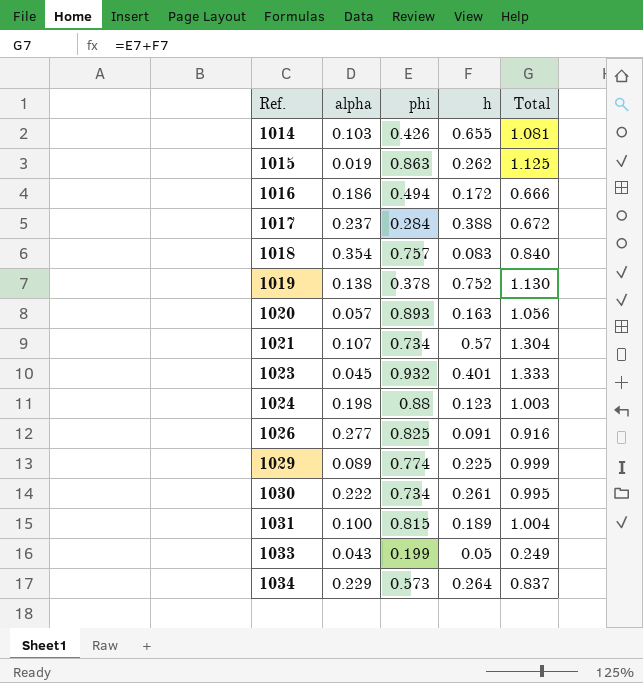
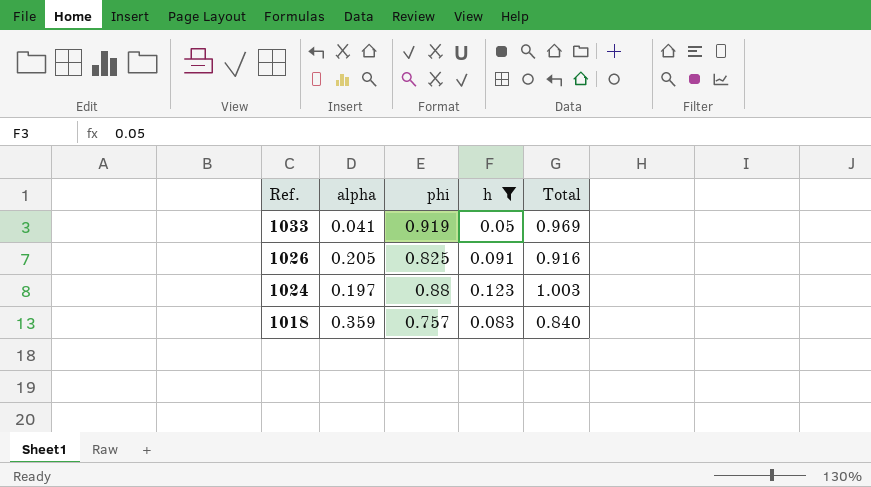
filter: none -> h <= 0.123
row order: Ref. ascending -> Ref. descending
1033 | alpha: 0.043 -> 0.041
1033 | phi: 0.199 -> 0.919
1033 | Total: 0.249 -> 0.969
1026 | alpha: 0.277 -> 0.205
1024 | alpha: 0.198 -> 0.197
1018 | alpha: 0.354 -> 0.359

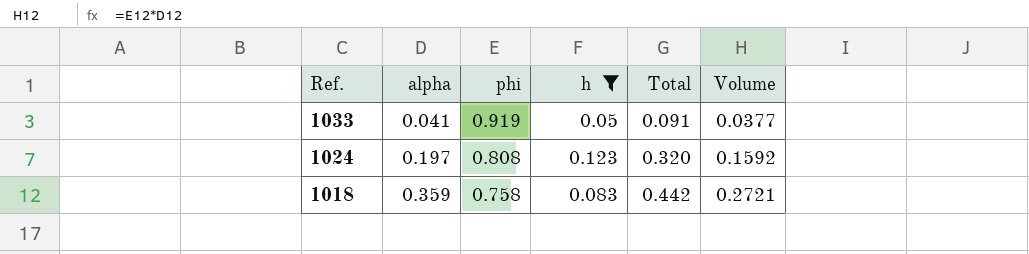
column Total | formula: [phi] + [h] -> [alpha] + [h]
column Volume | formula: none -> [alpha] * [phi]
row 1026: 0.205 | 0.825 | 0.091 | 0.916 -> none
1024 | phi: 0.88 -> 0.808
1018 | phi: 0.757 -> 0.758

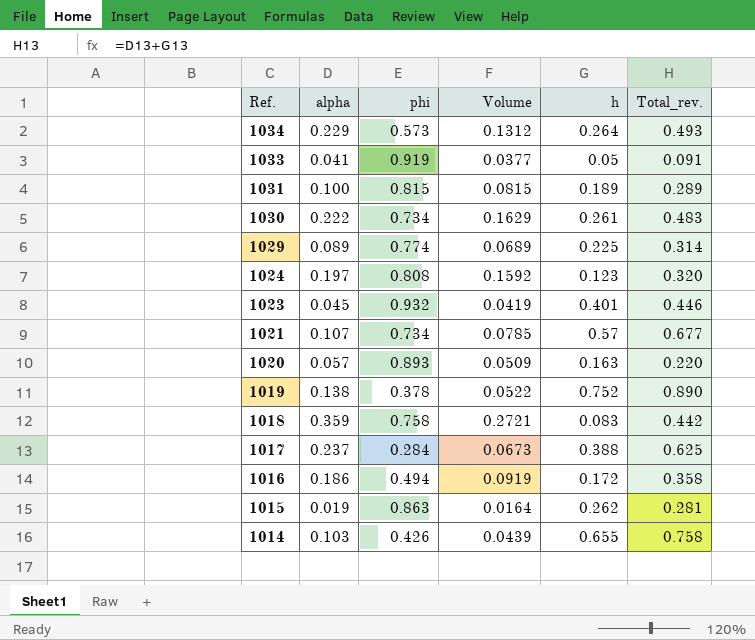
filter: h <= 0.123 -> none
column Volume | position: 6 -> 4
column name: Total -> Total_rev.

